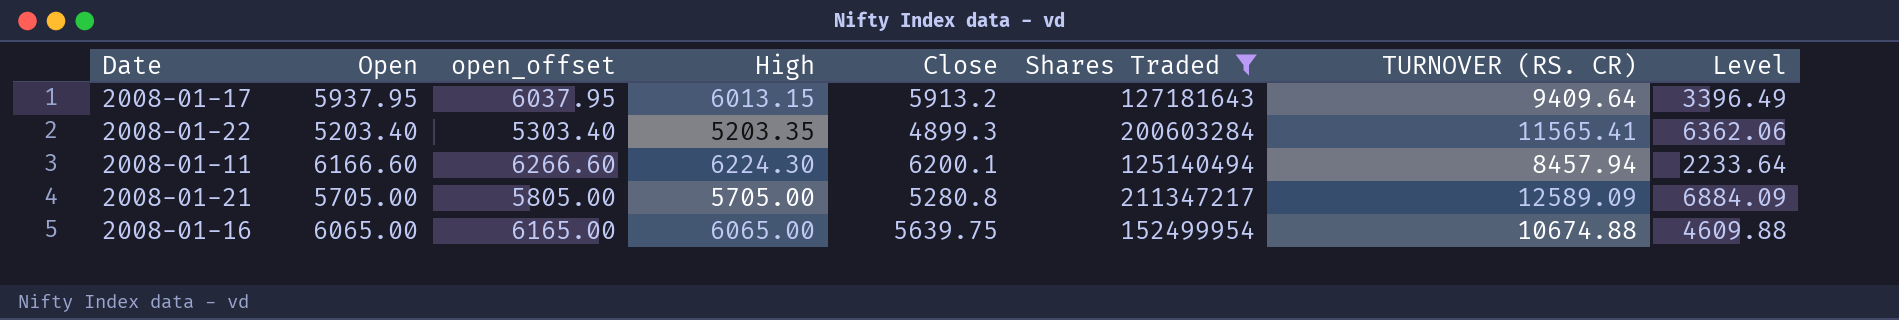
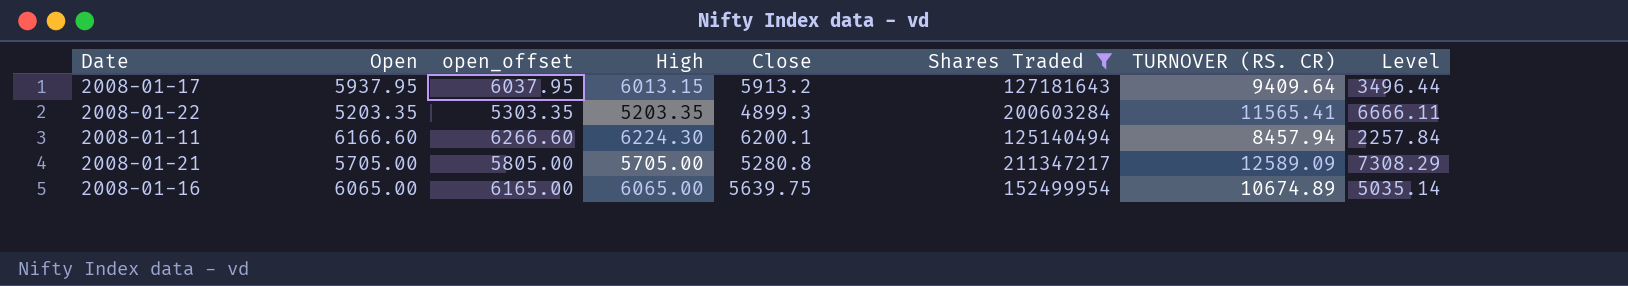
column Level | formula: [TURNOVER (RS. CR)] - [High] -> [TURNOVER (RS. CR)] - [Close]
2008-01-22 | Open: 5203.40 -> 5203.35
2008-01-22 | open_offset: 5303.40 -> 5303.35
2008-01-16 | TURNOVER (RS. CR): 10674.88 -> 10674.89

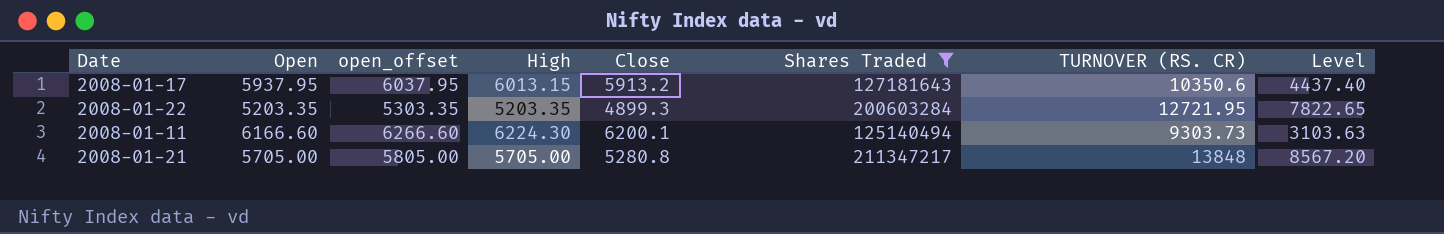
row 2008-01-16: 6065.00 | 6165.00 | 6065.00 | 5639.75 | 152499954 | 10674.89 | 5035.14 -> none
2008-01-17 | TURNOVER (RS. CR): 9409.64 -> 10350.6
2008-01-17 | Level: 3496.44 -> 4437.40
2008-01-22 | TURNOVER (RS. CR): 11565.41 -> 12721.95
2008-01-22 | Level: 6666.11 -> 7822.65
2008-01-11 | TURNOVER (RS. CR): 8457.94 -> 9303.73
2008-01-11 | Level: 2257.84 -> 3103.63
2008-01-21 | TURNOVER (RS. CR): 12589.09 -> 13848
2008-01-21 | Level: 7308.29 -> 8567.20

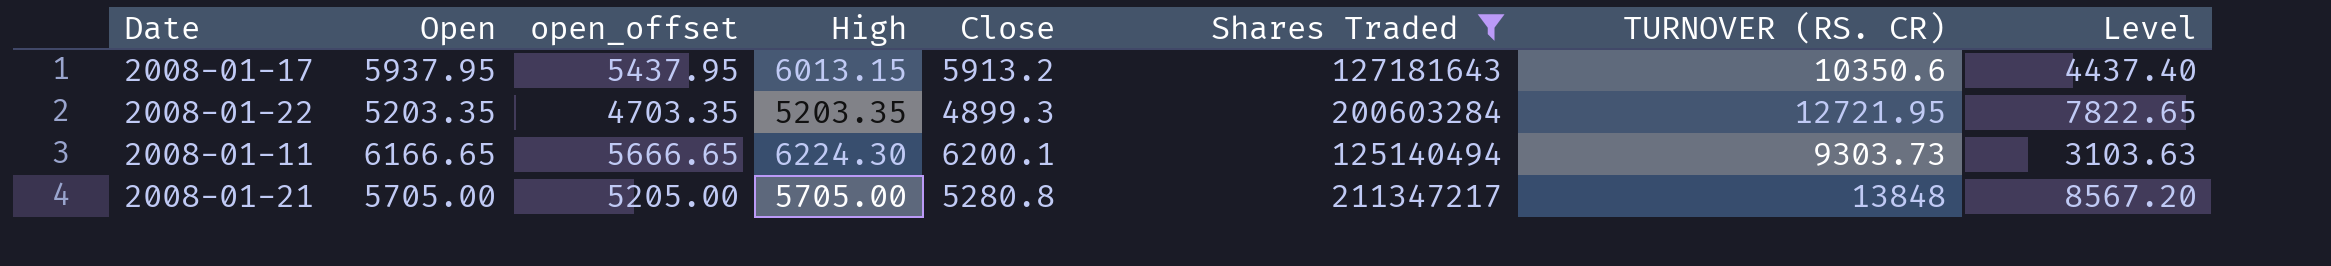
column open_offset | formula: [Open] + 100 -> [Open] - 500
2008-01-11 | Open: 6166.60 -> 6166.65

